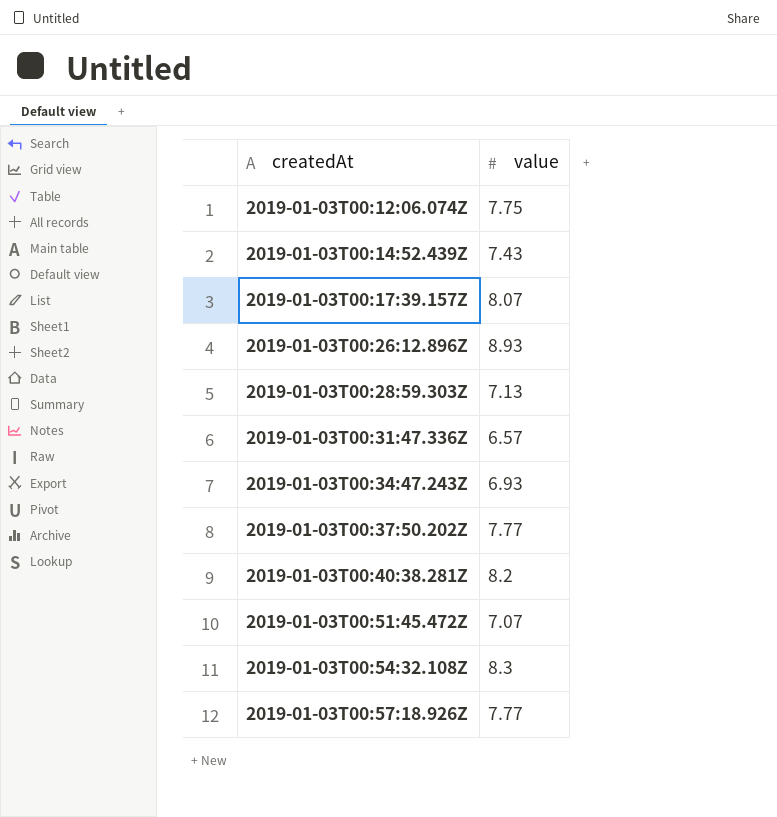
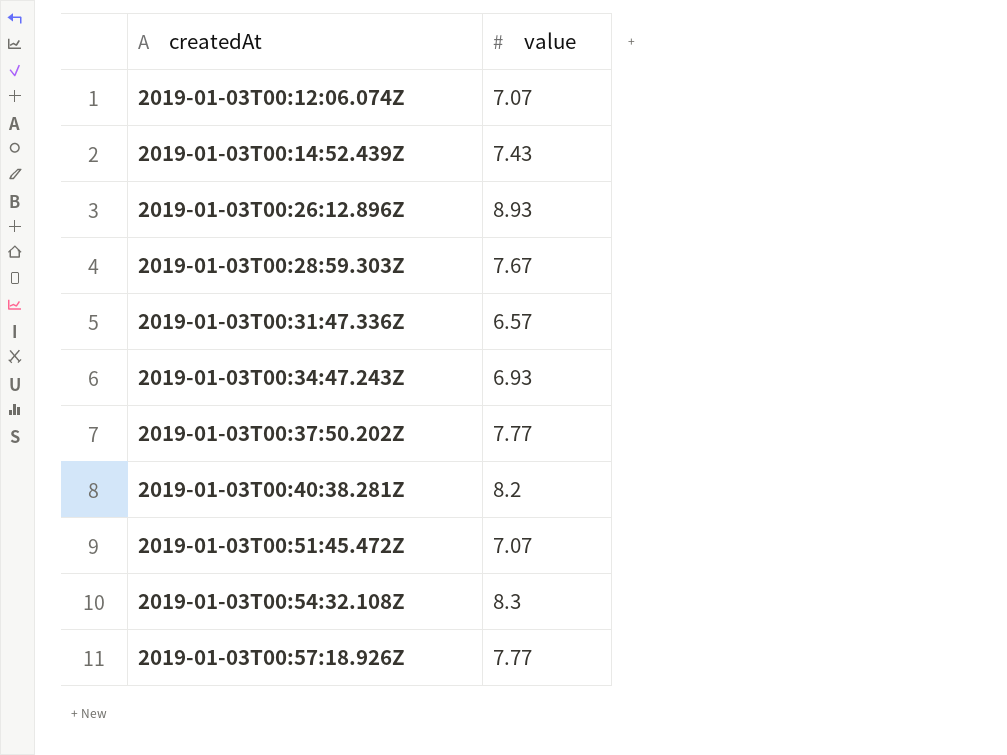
row 2019-01-03T00:17:39.157Z: 8.07 -> none
2019-01-03T00:12:06.074Z | value: 7.75 -> 7.07
2019-01-03T00:28:59.303Z | value: 7.13 -> 7.67

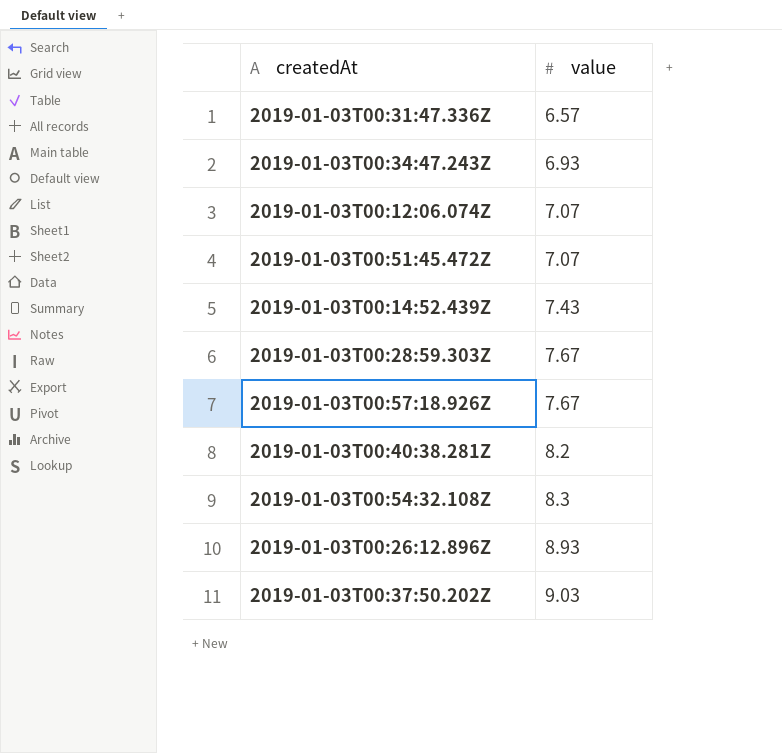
row order: createdAt ascending -> value ascending
2019-01-03T00:57:18.926Z | value: 7.77 -> 7.67
2019-01-03T00:37:50.202Z | value: 7.77 -> 9.03

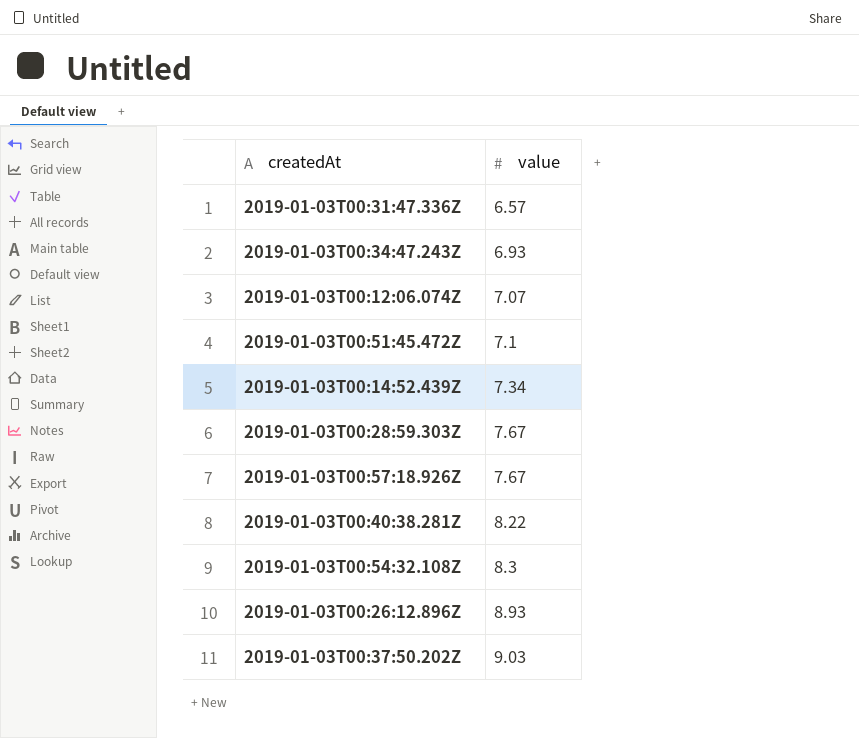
2019-01-03T00:51:45.472Z | value: 7.07 -> 7.1
2019-01-03T00:14:52.439Z | value: 7.43 -> 7.34
2019-01-03T00:40:38.281Z | value: 8.2 -> 8.22

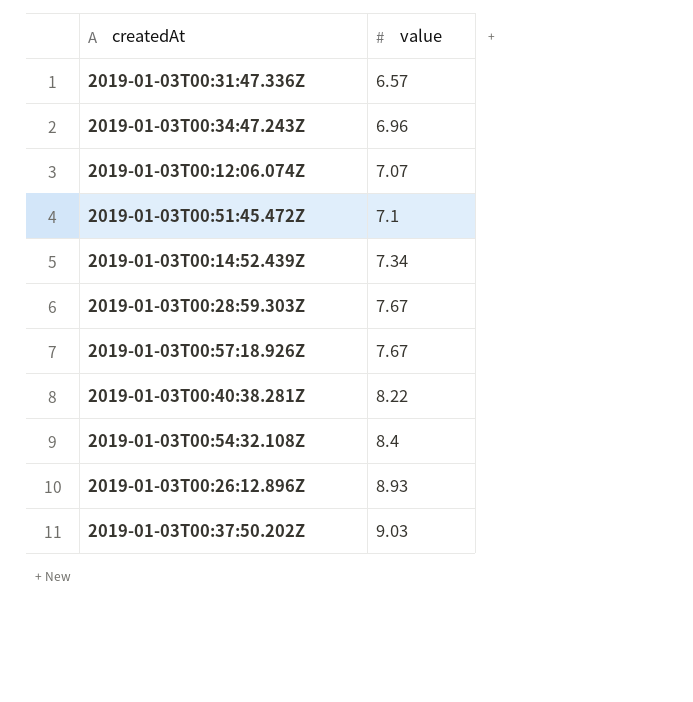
2019-01-03T00:34:47.243Z | value: 6.93 -> 6.96
2019-01-03T00:54:32.108Z | value: 8.3 -> 8.4

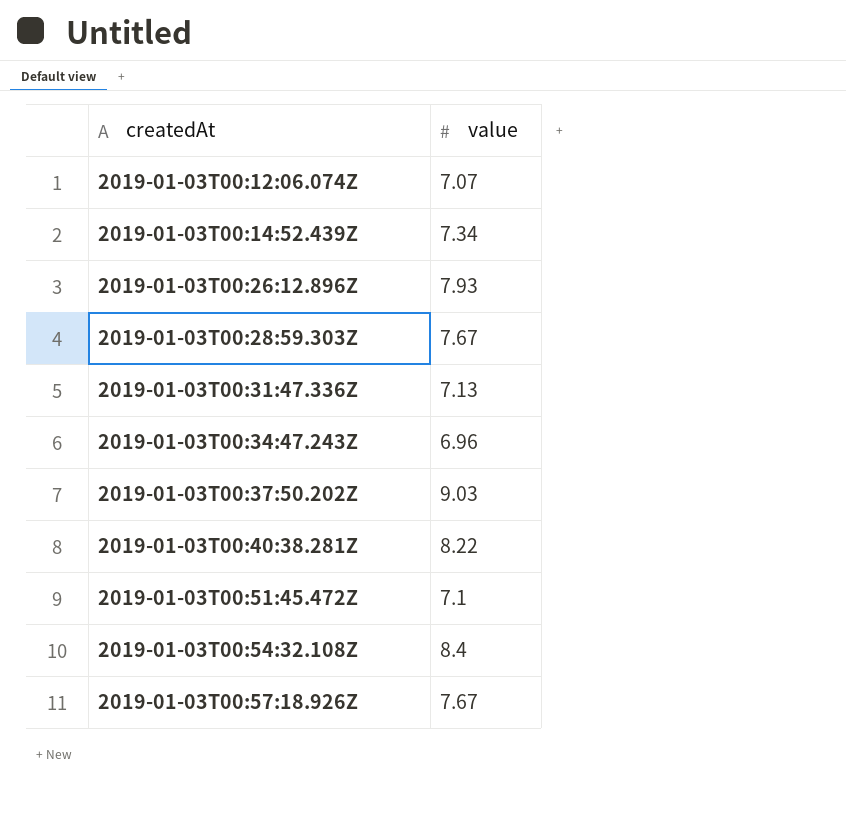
row order: value ascending -> createdAt ascending
2019-01-03T00:26:12.896Z | value: 8.93 -> 7.93
2019-01-03T00:31:47.336Z | value: 6.57 -> 7.13

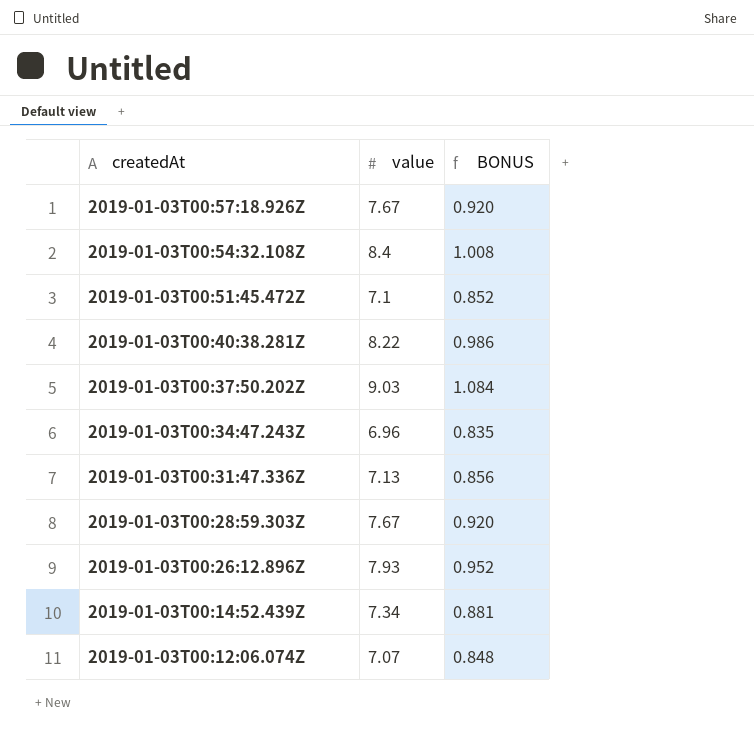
row order: createdAt ascending -> createdAt descending
column BONUS | formula: none -> [value] * 0.12

